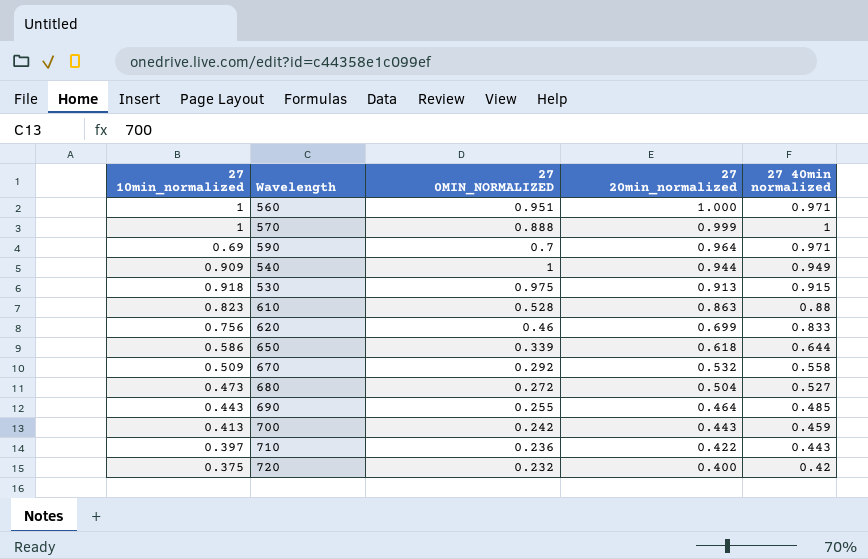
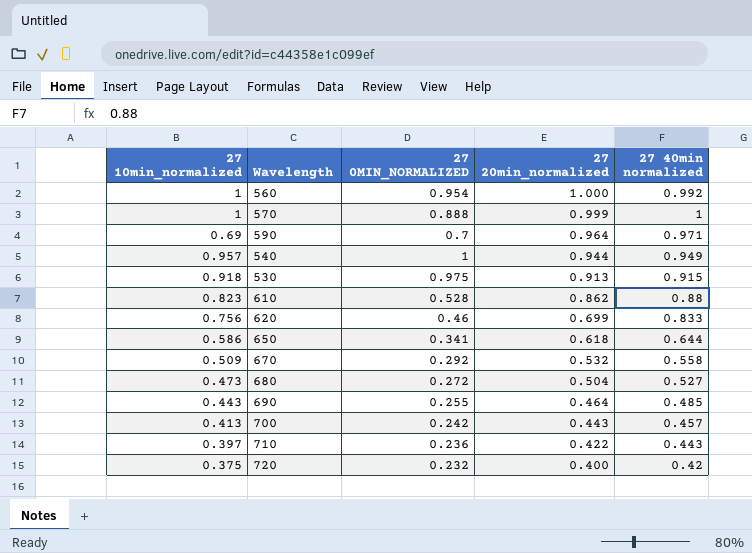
560 | 27 0MIN_NORMALIZED: 0.951 -> 0.954
560 | 27 40min normalized: 0.971 -> 0.992
540 | 27 10min_normalized: 0.909 -> 0.957
610 | 27 20min_normalized: 0.863 -> 0.862
650 | 27 0MIN_NORMALIZED: 0.339 -> 0.341
700 | 27 40min normalized: 0.459 -> 0.457

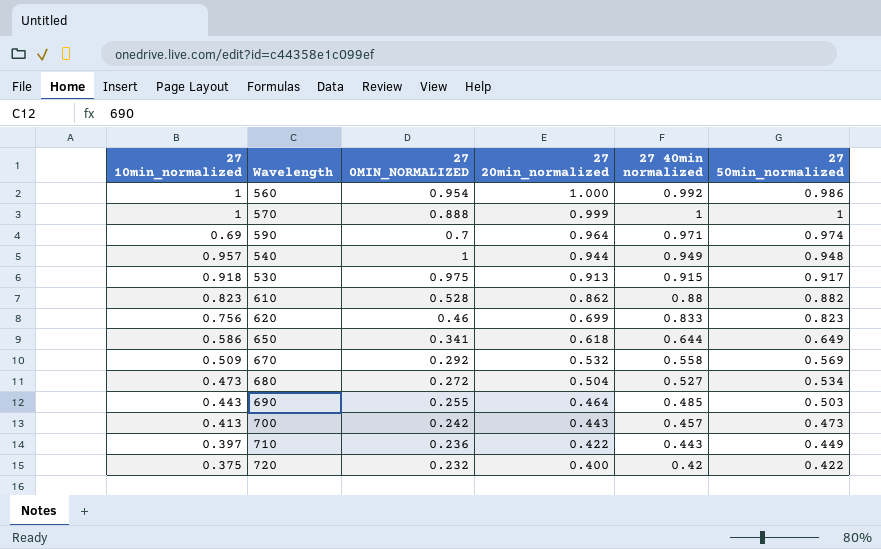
column 27 50min_normalized | position: none -> 6

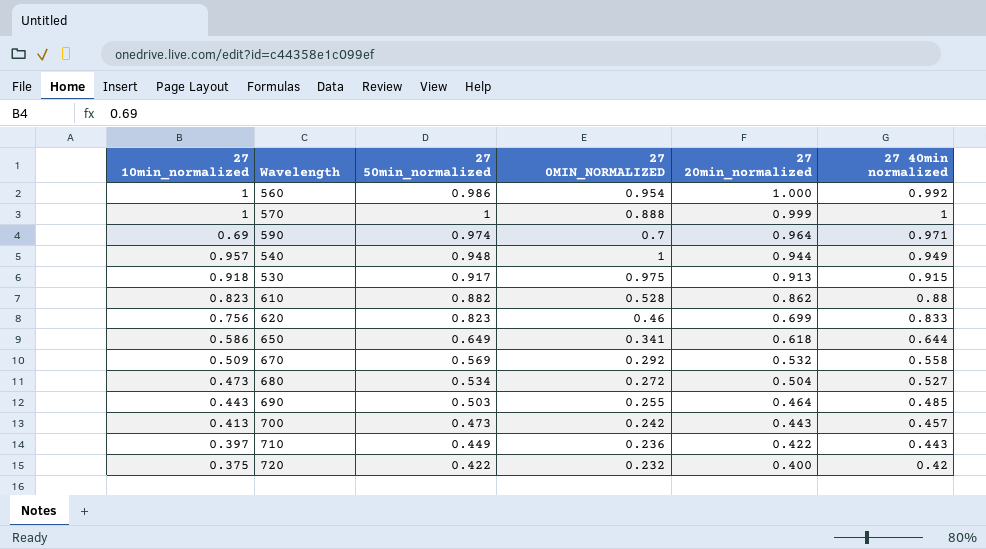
column 27 50min_normalized | position: 6 -> 3

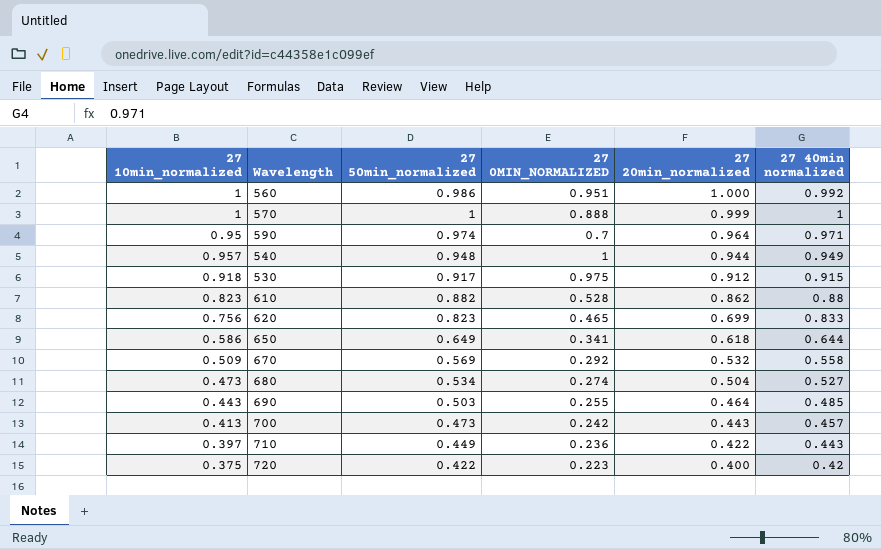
560 | 27 0MIN_NORMALIZED: 0.954 -> 0.951
590 | 27 10min_normalized: 0.69 -> 0.95
530 | 27 20min_normalized: 0.913 -> 0.912
620 | 27 0MIN_NORMALIZED: 0.46 -> 0.465
680 | 27 0MIN_NORMALIZED: 0.272 -> 0.274
720 | 27 0MIN_NORMALIZED: 0.232 -> 0.223

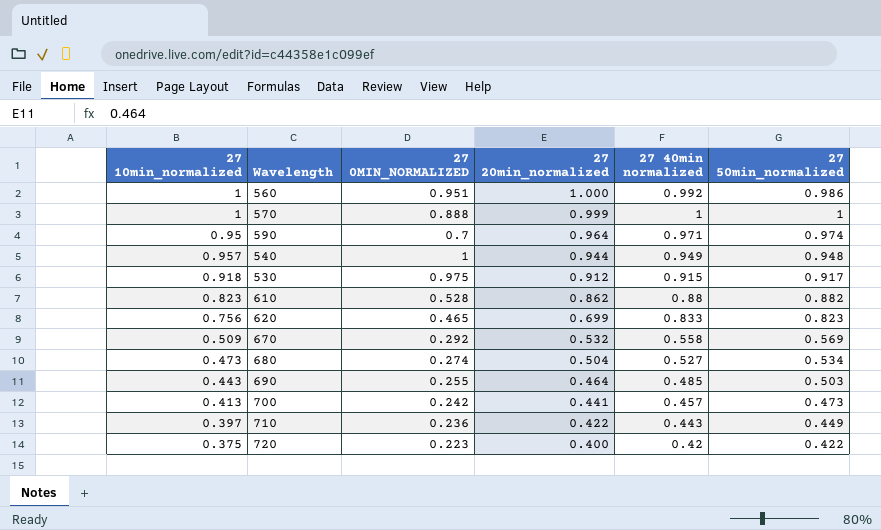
column 27 50min_normalized | position: 3 -> 6
row 650: 0.586 | 0.649 | 0.341 | 0.618 | 0.644 -> none
700 | 27 20min_normalized: 0.443 -> 0.441

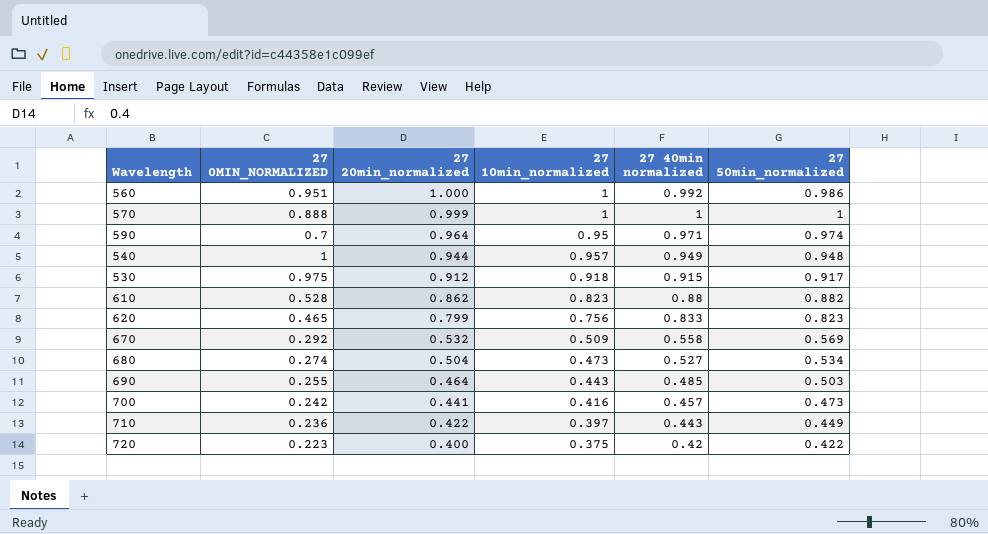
column 27 10min_normalized | position: 1 -> 4
620 | 27 20min_normalized: 0.699 -> 0.799
700 | 27 10min_normalized: 0.413 -> 0.416

